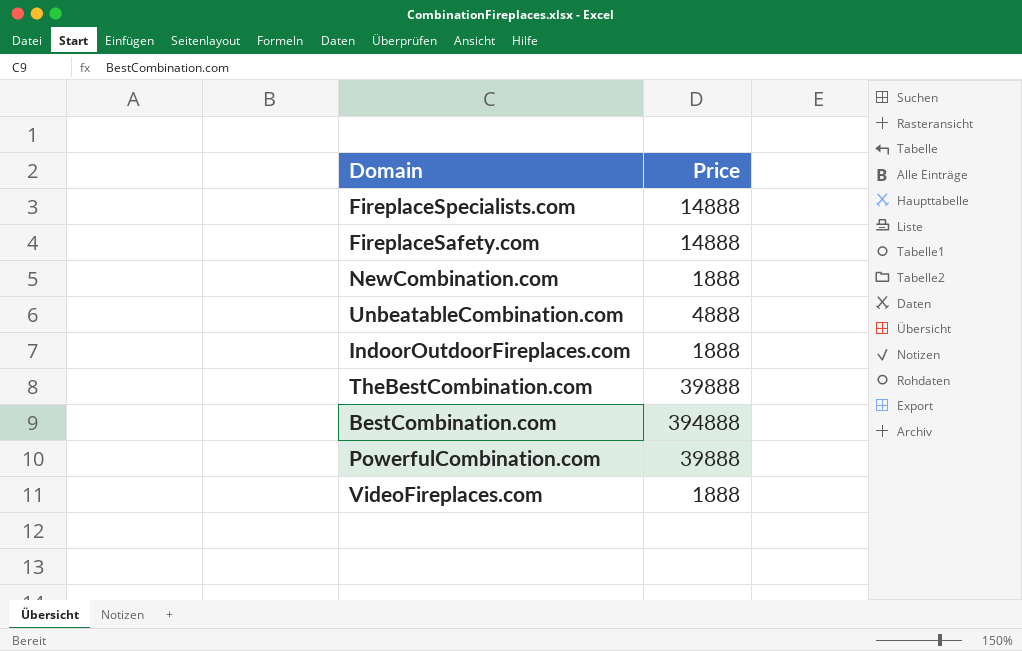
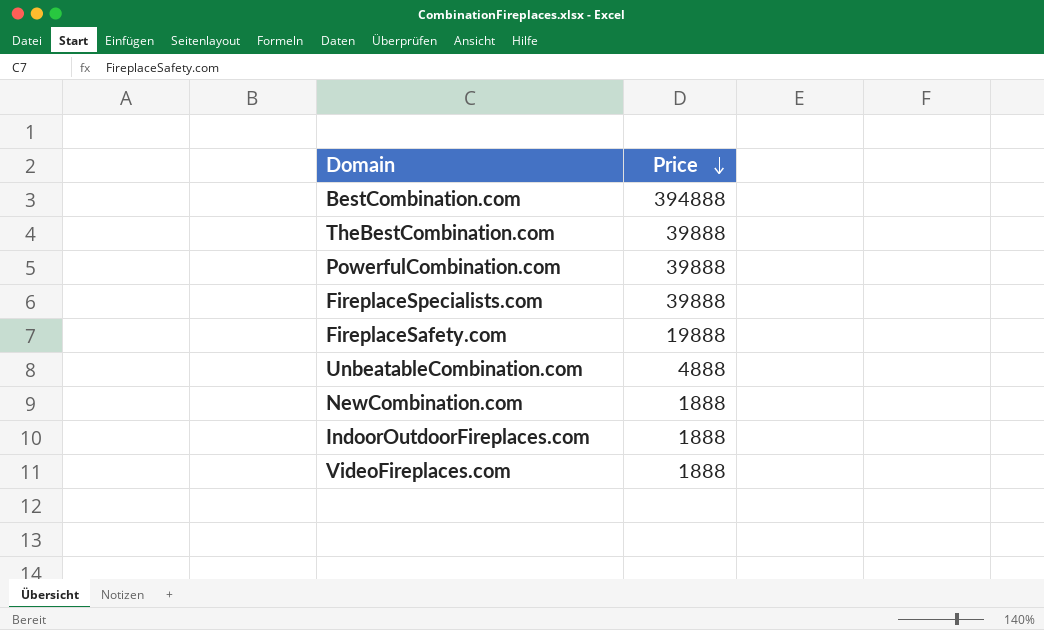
row order: none -> Price descending
FireplaceSpecialists.com | Price: 14888 -> 39888
FireplaceSafety.com | Price: 14888 -> 19888

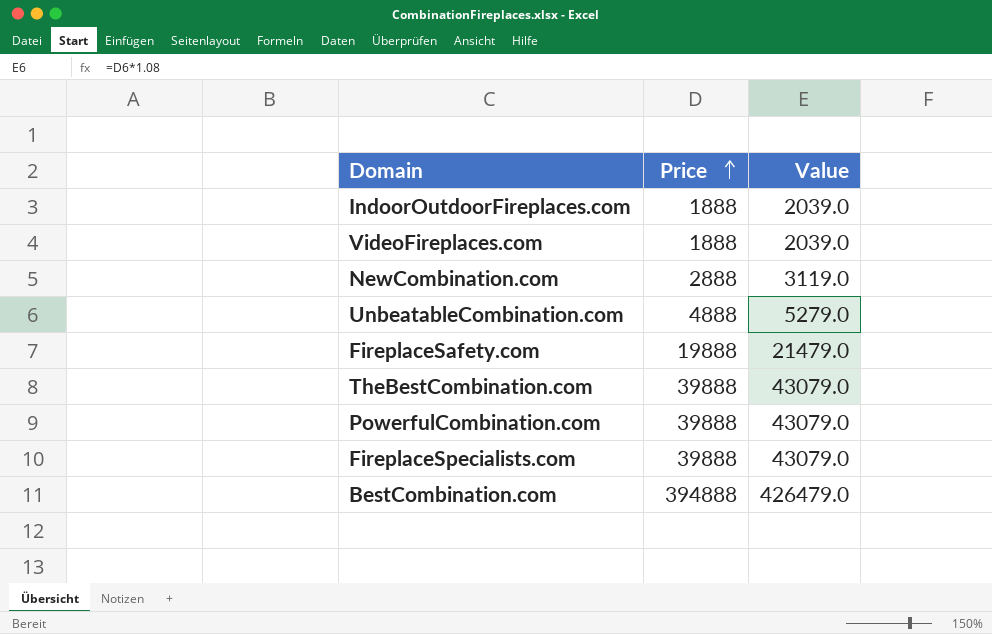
row order: Price descending -> Price ascending
column Value | formula: none -> [Price] * 1.08
NewCombination.com | Price: 1888 -> 2888

